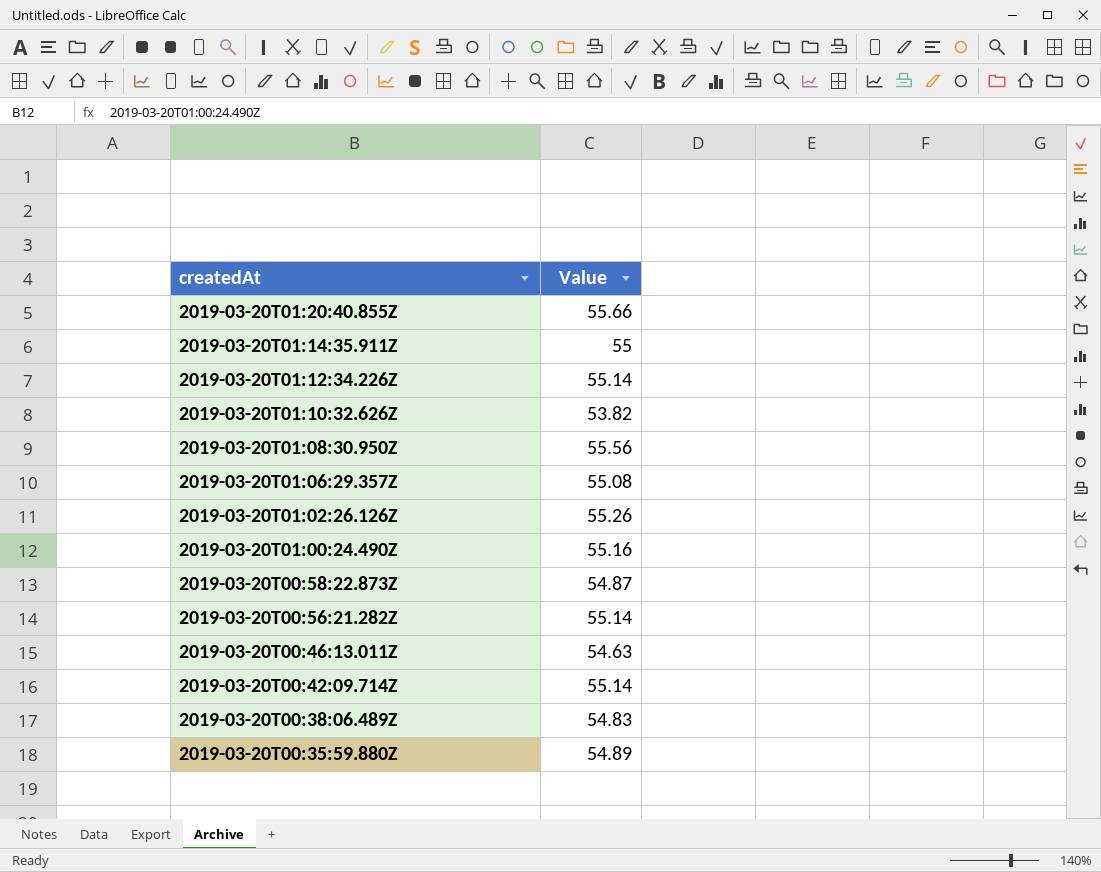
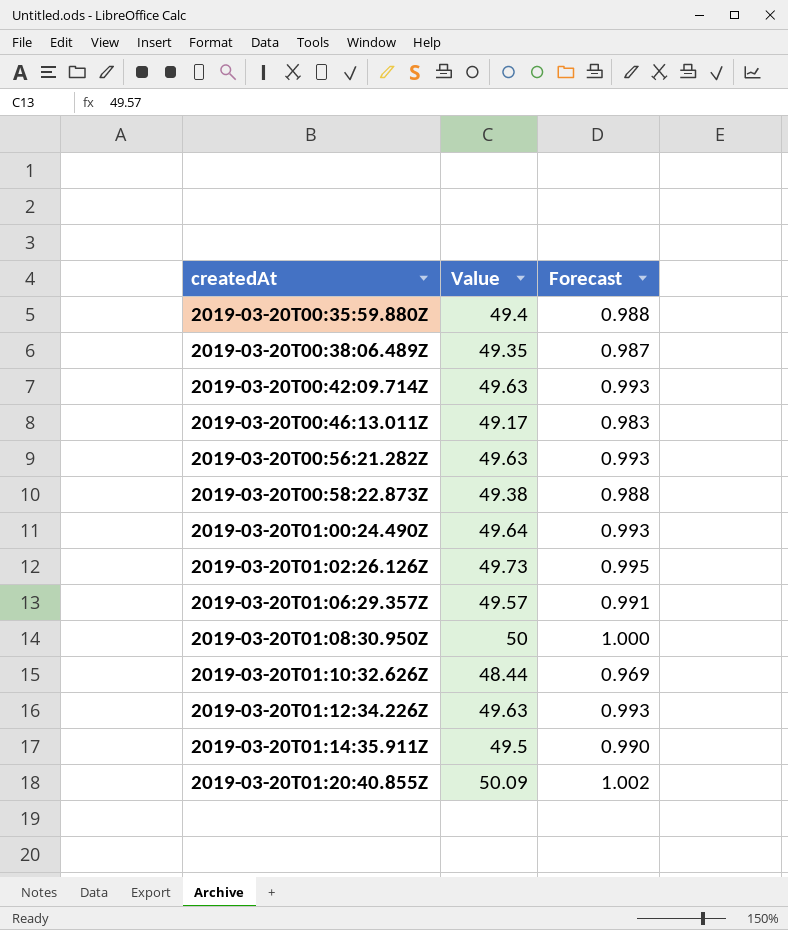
row order: createdAt descending -> createdAt ascending
column Forecast | formula: none -> [Value] * 0.02
2019-03-20T00:35:59.880Z | Value: 54.89 -> 49.4
2019-03-20T00:38:06.489Z | Value: 54.83 -> 49.35
2019-03-20T00:42:09.714Z | Value: 55.14 -> 49.63
2019-03-20T00:46:13.011Z | Value: 54.63 -> 49.17
2019-03-20T00:56:21.282Z | Value: 55.14 -> 49.63
2019-03-20T00:58:22.873Z | Value: 54.87 -> 49.38
2019-03-20T01:00:24.490Z | Value: 55.16 -> 49.64
2019-03-20T01:02:26.126Z | Value: 55.26 -> 49.73
2019-03-20T01:06:29.357Z | Value: 55.08 -> 49.57
2019-03-20T01:08:30.950Z | Value: 55.56 -> 50
2019-03-20T01:10:32.626Z | Value: 53.82 -> 48.44
2019-03-20T01:12:34.226Z | Value: 55.14 -> 49.63
2019-03-20T01:14:35.911Z | Value: 55 -> 49.5
2019-03-20T01:20:40.855Z | Value: 55.66 -> 50.09

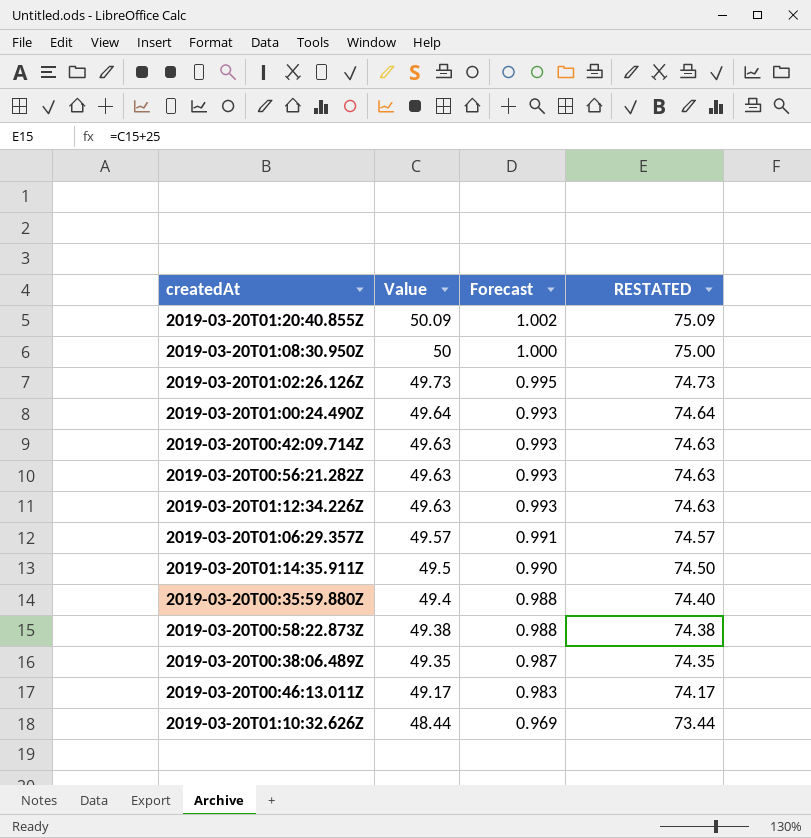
row order: createdAt ascending -> Value descending
column RESTATED | formula: none -> [Value] + 25

